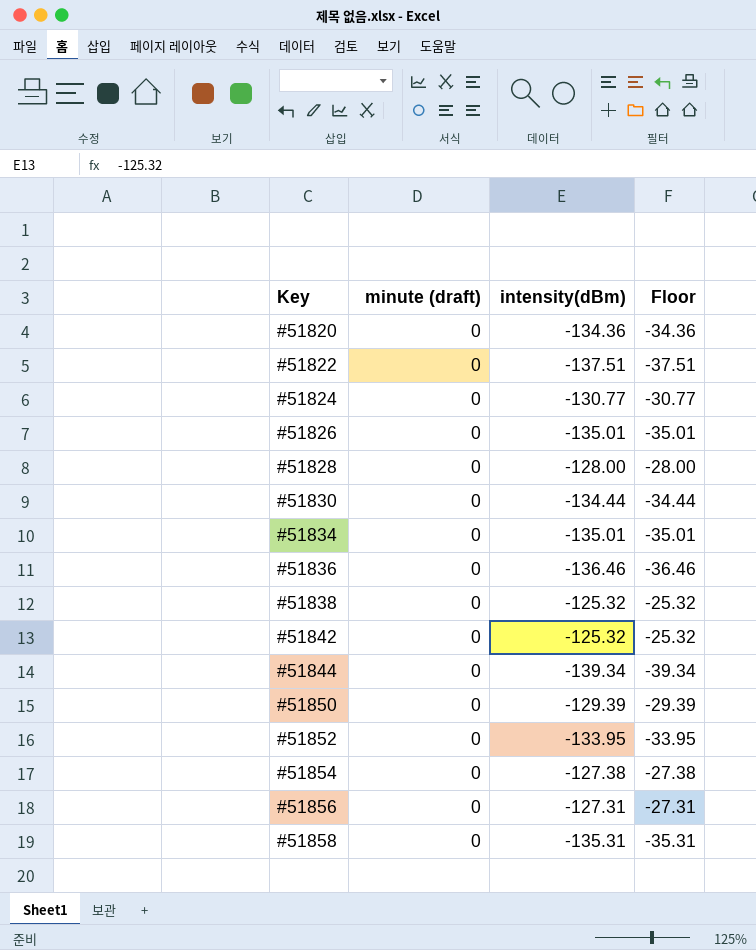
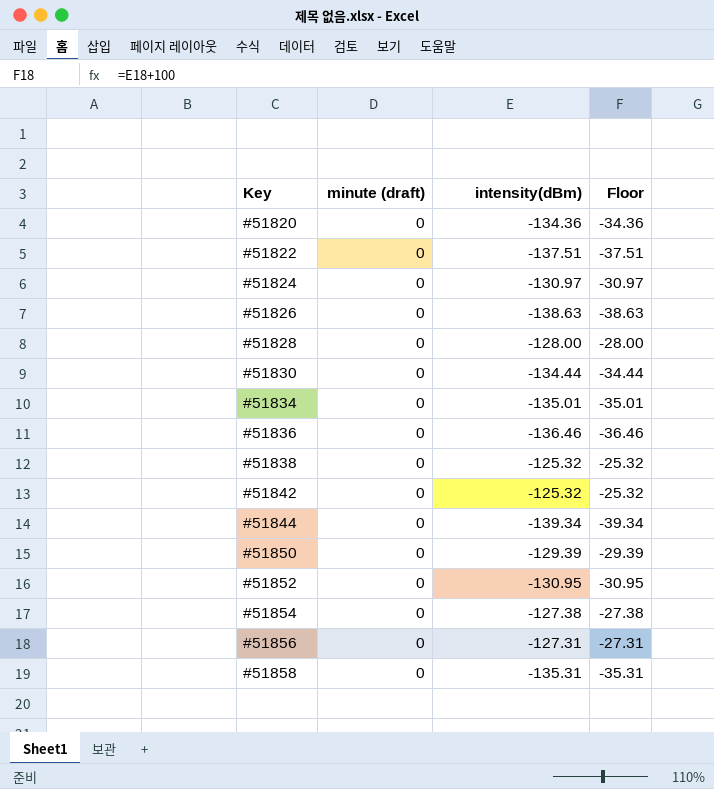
#51824 | intensity(dBm): -130.77 -> -130.97
#51824 | Floor: -30.77 -> -30.97
#51826 | intensity(dBm): -135.01 -> -138.63
#51826 | Floor: -35.01 -> -38.63
#51852 | intensity(dBm): -133.95 -> -130.95
#51852 | Floor: -33.95 -> -30.95

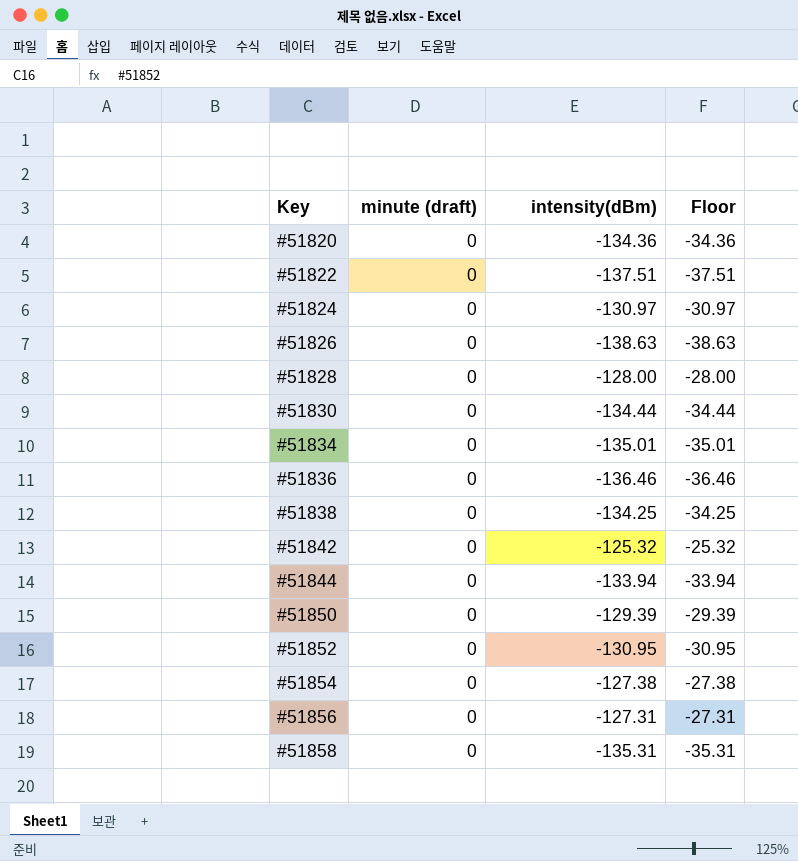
#51838 | intensity(dBm): -125.32 -> -134.25
#51838 | Floor: -25.32 -> -34.25
#51844 | intensity(dBm): -139.34 -> -133.94
#51844 | Floor: -39.34 -> -33.94

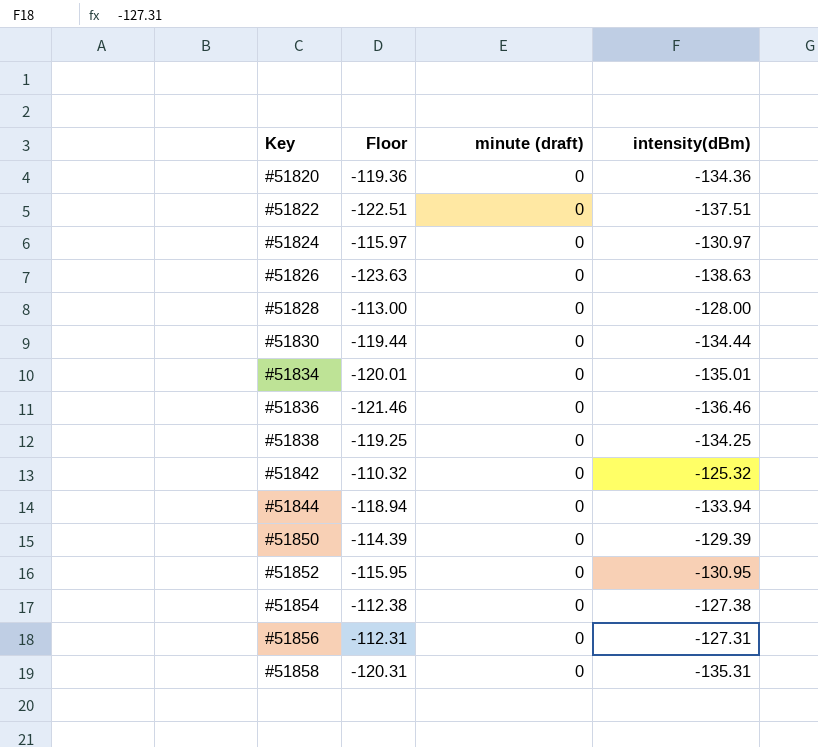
column Floor | formula: [intensity(dBm)] + 100 -> [intensity(dBm)] + 15
column Floor | position: 4 -> 2

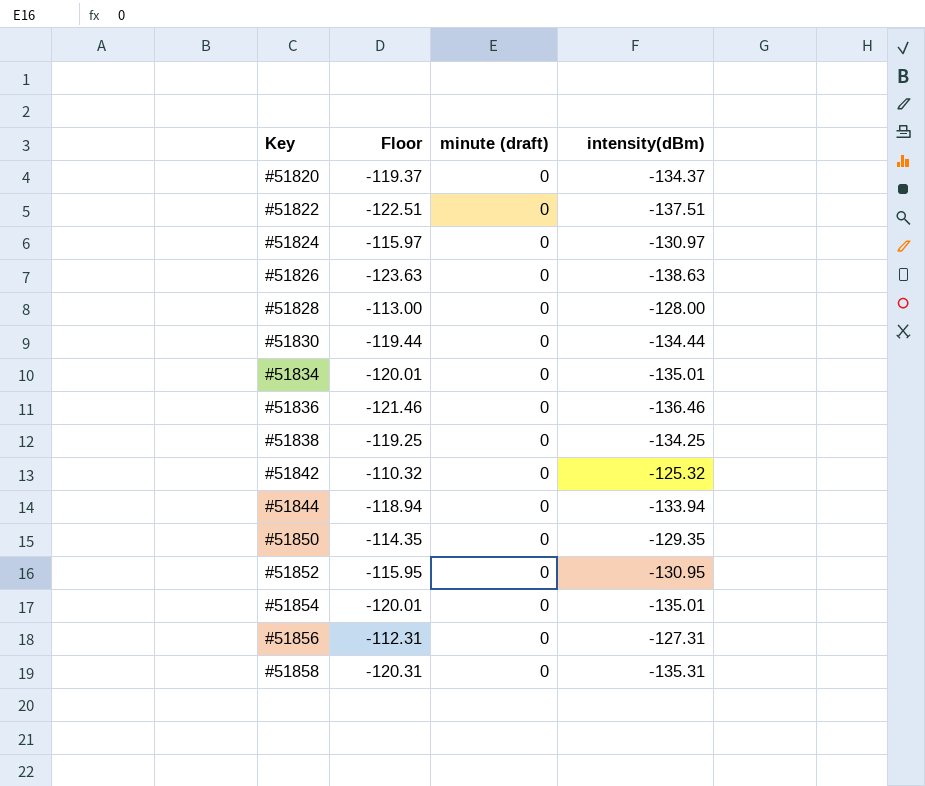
#51820 | Floor: -119.36 -> -119.37
#51820 | intensity(dBm): -134.36 -> -134.37
#51850 | Floor: -114.39 -> -114.35
#51850 | intensity(dBm): -129.39 -> -129.35
#51854 | Floor: -112.38 -> -120.01
#51854 | intensity(dBm): -127.38 -> -135.01

